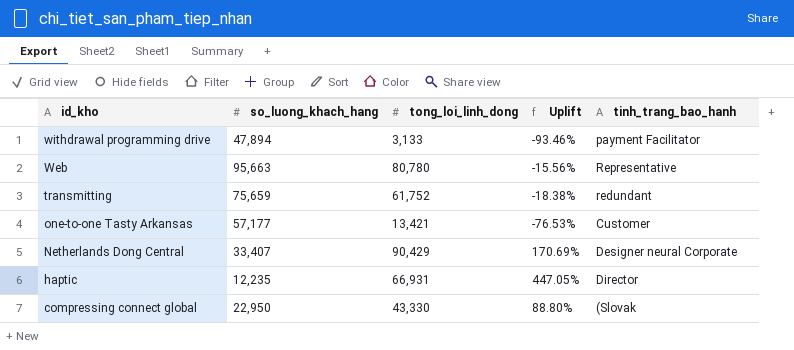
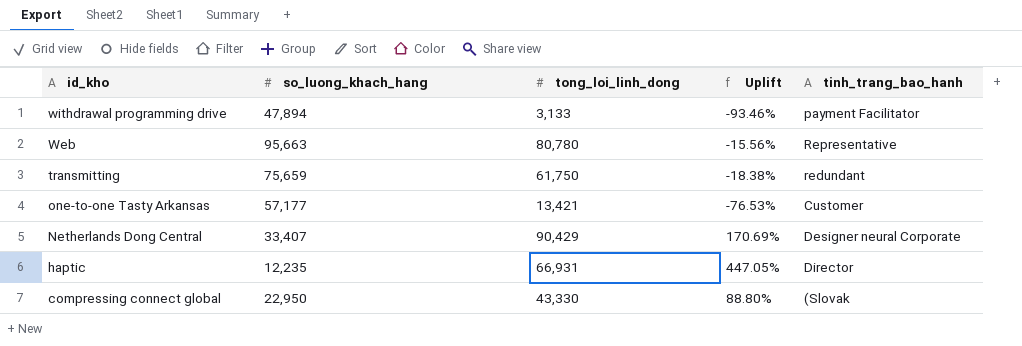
transmitting | tong_loi_linh_dong: 61,752 -> 61,750

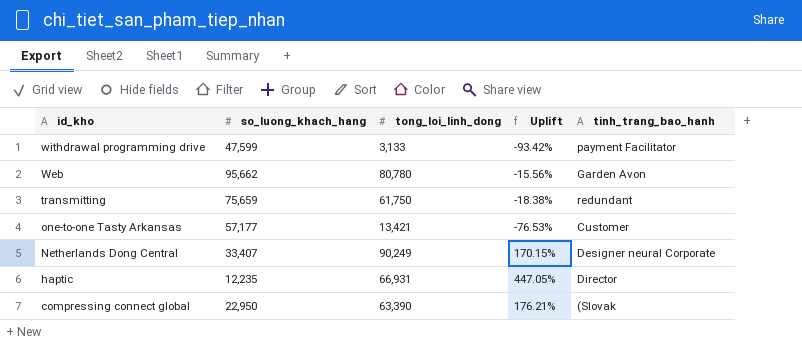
withdrawal programming drive | so_luong_khach_hang: 47,894 -> 47,599
withdrawal programming drive | Uplift: -93.46% -> -93.42%
Web | so_luong_khach_hang: 95,663 -> 95,662
Web | tinh_trang_bao_hanh: Representative -> Garden Avon
Netherlands Dong Central | tong_loi_linh_dong: 90,429 -> 90,249
Netherlands Dong Central | Uplift: 170.69% -> 170.15%
compressing connect global | tong_loi_linh_dong: 43,330 -> 63,390
compressing connect global | Uplift: 88.80% -> 176.21%

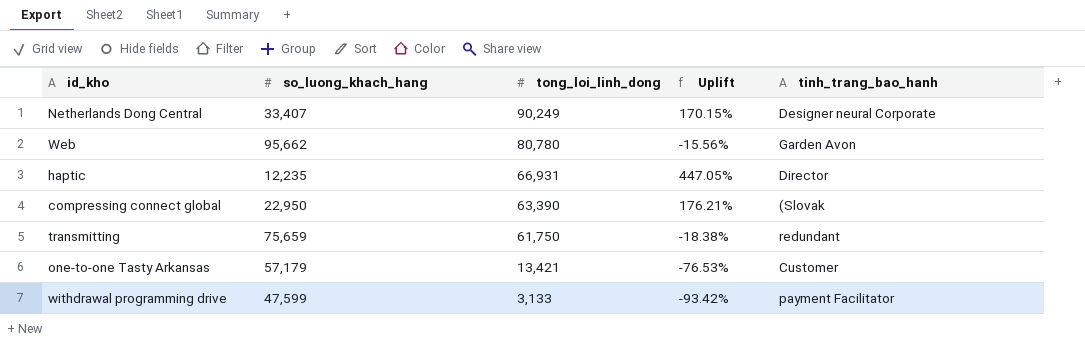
row order: id_kho descending -> tong_loi_linh_dong descending
one-to-one Tasty Arkansas | so_luong_khach_hang: 57,177 -> 57,179

